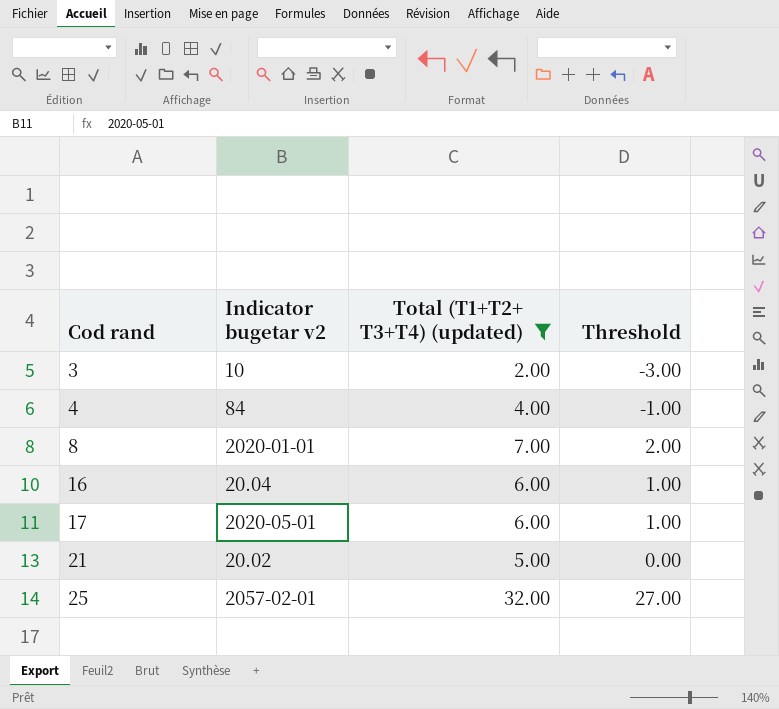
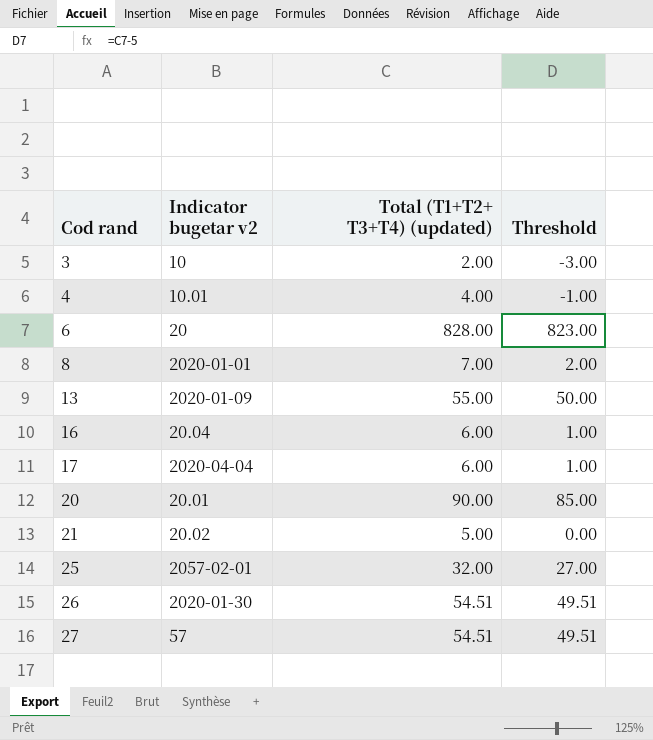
filter: Total (T1+T2+ T3+T4) (updated) <= 32.00 -> none
4 | Indicator bugetar v2: 84 -> 10.01
17 | Indicator bugetar v2: 2020-05-01 -> 2020-04-04

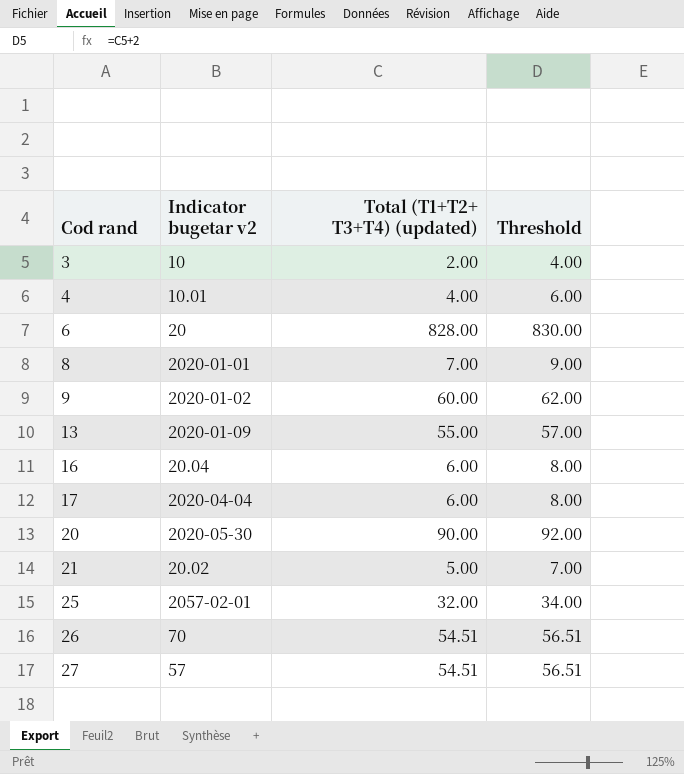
column Threshold | formula: [Total (T1+T2+ T3+T4) (updated)] - 5 -> [Total (T1+T2+ T3+T4) (updated)] + 2
row 9: none -> 2020-01-02 | 60.00 | 62.00
20 | Indicator bugetar v2: 20.01 -> 2020-05-30
26 | Indicator bugetar v2: 2020-01-30 -> 70

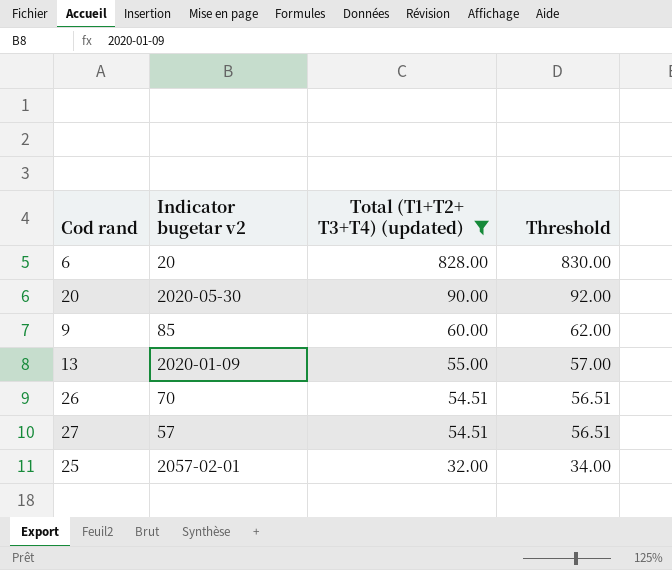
filter: none -> Total (T1+T2+ T3+T4) (updated) >= 32.00
row order: Cod rand ascending -> Total (T1+T2+ T3+T4) (updated) descending
9 | Indicator bugetar v2: 2020-01-02 -> 85

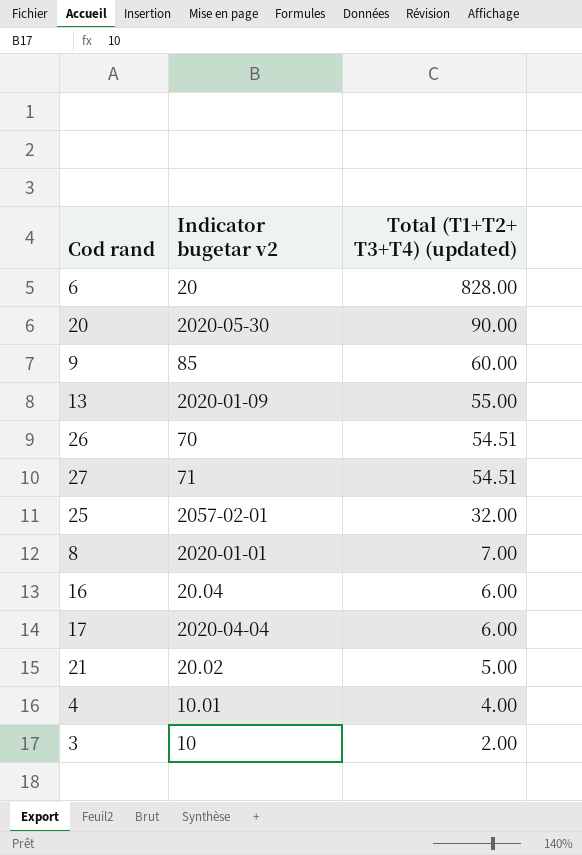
filter: Total (T1+T2+ T3+T4) (updated) >= 32.00 -> none
column Threshold | formula: [Total (T1+T2+ T3+T4) (updated)] + 2 -> none
27 | Indicator bugetar v2: 57 -> 71

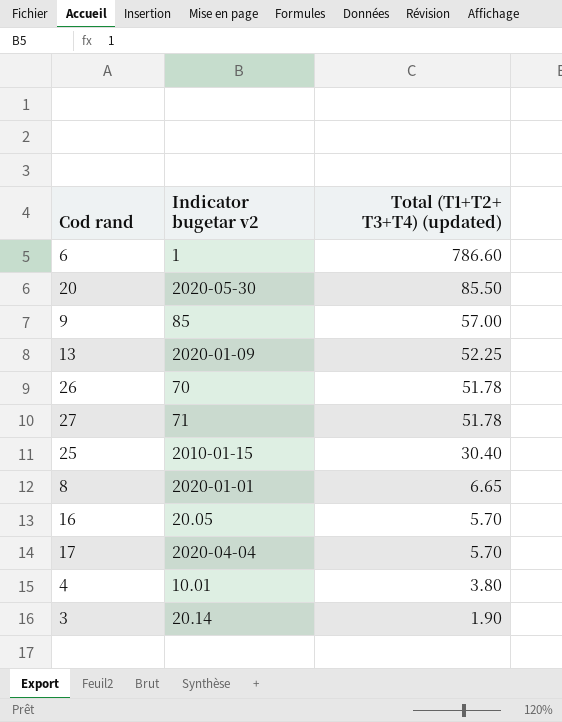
row 21: 20.02 | 5.00 -> none
6 | Indicator bugetar v2: 20 -> 1
6 | Total (T1+T2+ T3+T4) (updated): 828.00 -> 786.60
20 | Total (T1+T2+ T3+T4) (updated): 90.00 -> 85.50
9 | Total (T1+T2+ T3+T4) (updated): 60.00 -> 57.00
13 | Total (T1+T2+ T3+T4) (updated): 55.00 -> 52.25
26 | Total (T1+T2+ T3+T4) (updated): 54.51 -> 51.78
27 | Total (T1+T2+ T3+T4) (updated): 54.51 -> 51.78
25 | Indicator bugetar v2: 2057-02-01 -> 2010-01-15
25 | Total (T1+T2+ T3+T4) (updated): 32.00 -> 30.40
8 | Total (T1+T2+ T3+T4) (updated): 7.00 -> 6.65
16 | Indicator bugetar v2: 20.04 -> 20.05
16 | Total (T1+T2+ T3+T4) (updated): 6.00 -> 5.70
17 | Total (T1+T2+ T3+T4) (updated): 6.00 -> 5.70
4 | Total (T1+T2+ T3+T4) (updated): 4.00 -> 3.80
3 | Indicator bugetar v2: 10 -> 20.14
3 | Total (T1+T2+ T3+T4) (updated): 2.00 -> 1.90

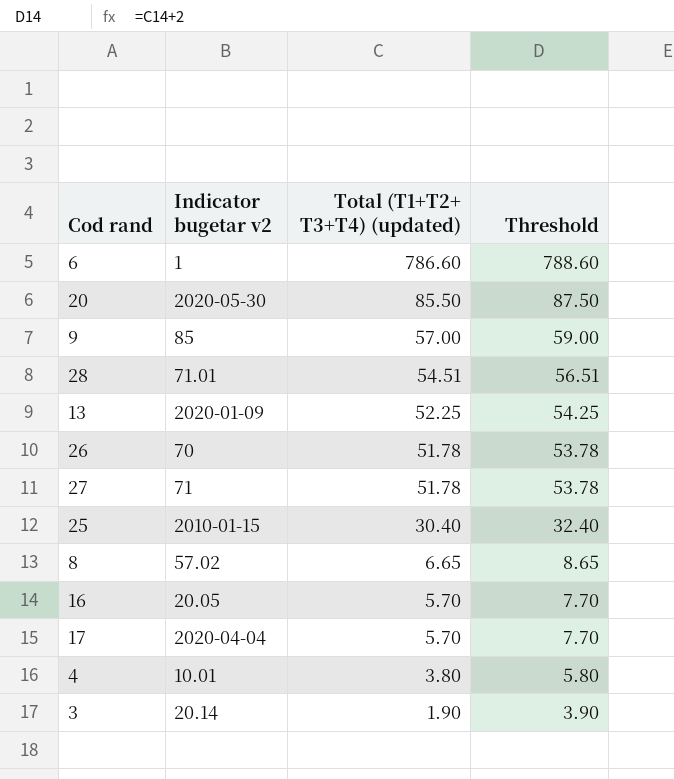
column Threshold | formula: none -> [Total (T1+T2+ T3+T4) (updated)] + 2
row 28: none -> 71.01 | 54.51 | 56.51
8 | Indicator bugetar v2: 2020-01-01 -> 57.02

